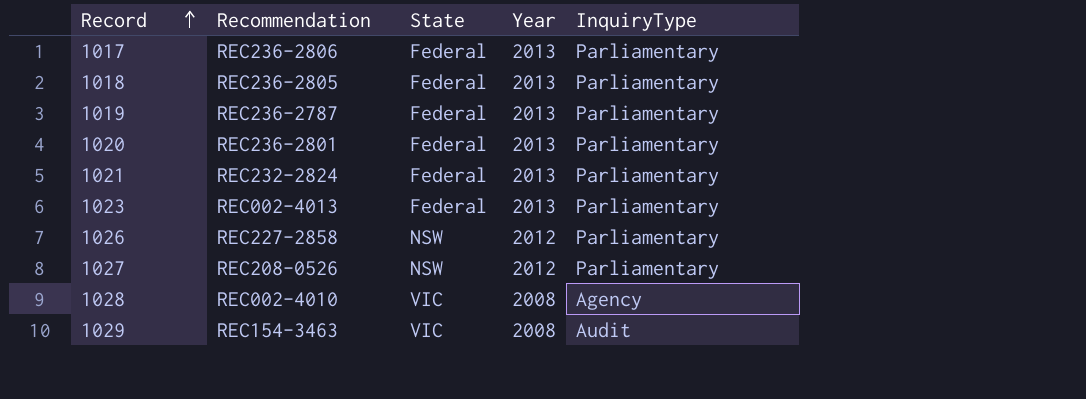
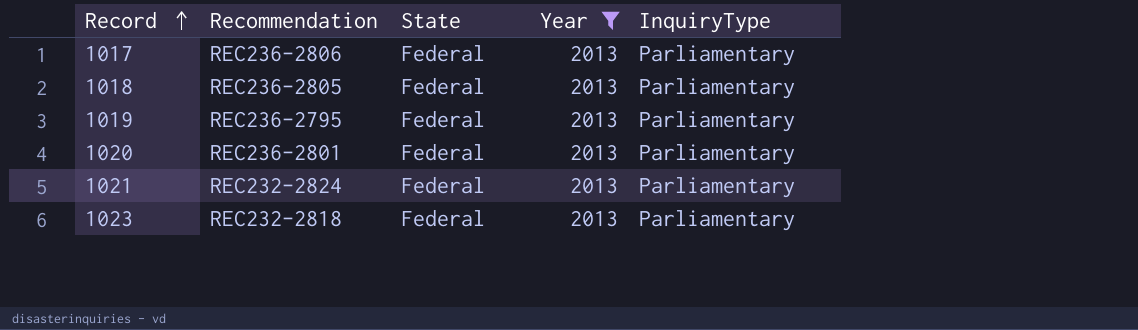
filter: none -> Year = 2013
1019 | Recommendation: REC236-2787 -> REC236-2795
1023 | Recommendation: REC002-4013 -> REC232-2818

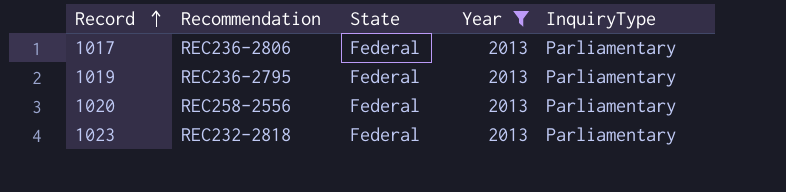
row 1018: REC236-2805 | Federal | 2013 | Parliamentary -> none
row 1021: REC232-2824 | Federal | 2013 | Parliamentary -> none
1020 | Recommendation: REC236-2801 -> REC258-2556

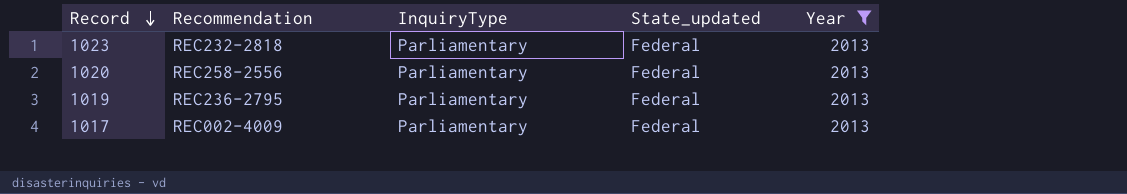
row order: Record ascending -> Record descending
column InquiryType | position: 5 -> 3
column name: State -> State_updated
1017 | Recommendation: REC236-2806 -> REC002-4009

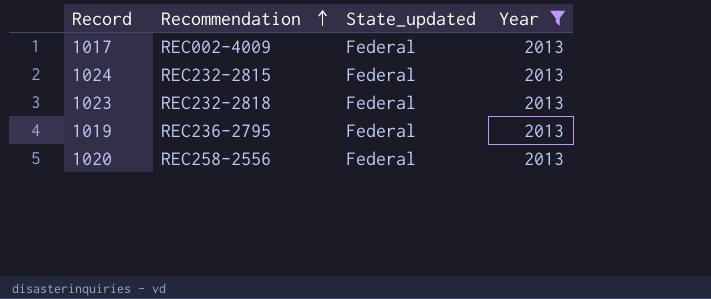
row order: Record descending -> Recommendation ascending
column InquiryType | position: 3 -> none
row 1024: none -> REC232-2815 | Federal | 2013

